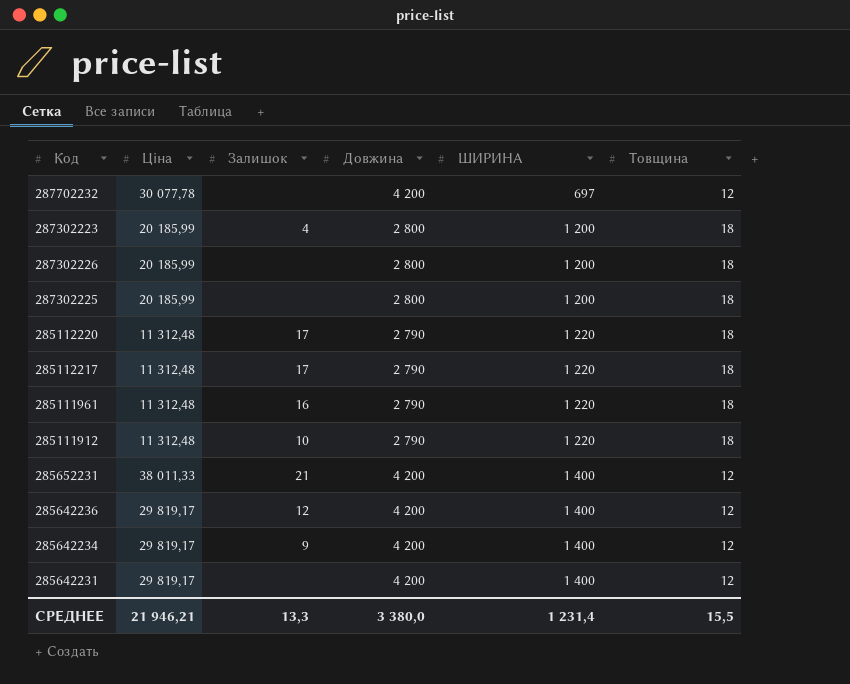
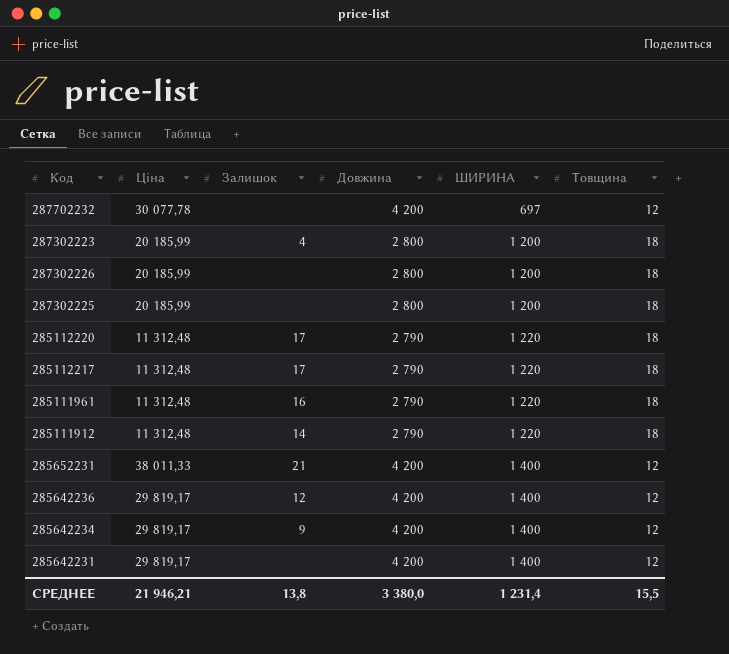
285111912 | Залишок: 10 -> 14
СРЕДНЕЕ | Залишок: 13,3 -> 13,8

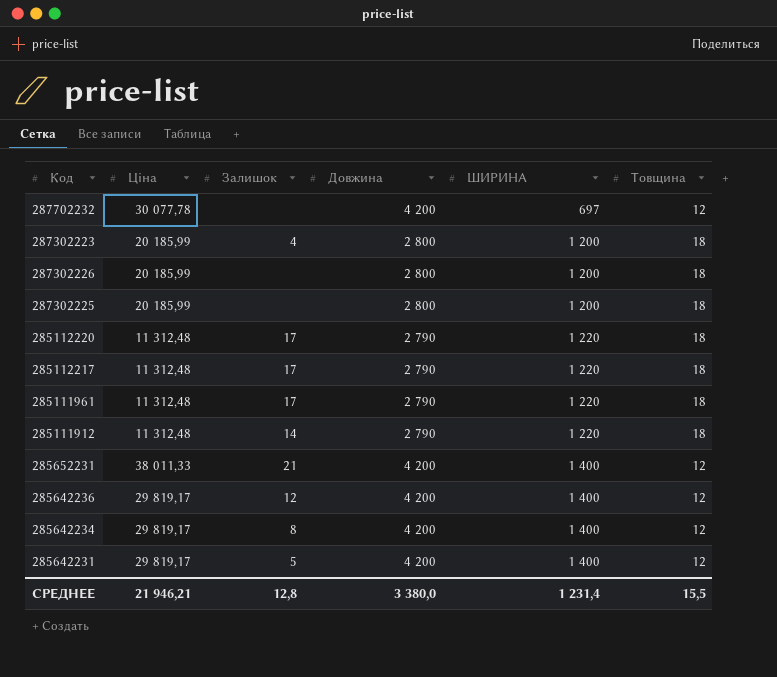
285111961 | Залишок: 16 -> 17
285642234 | Залишок: 9 -> 8
285642231 | Залишок: none -> 5
СРЕДНЕЕ | Залишок: 13,8 -> 12,8

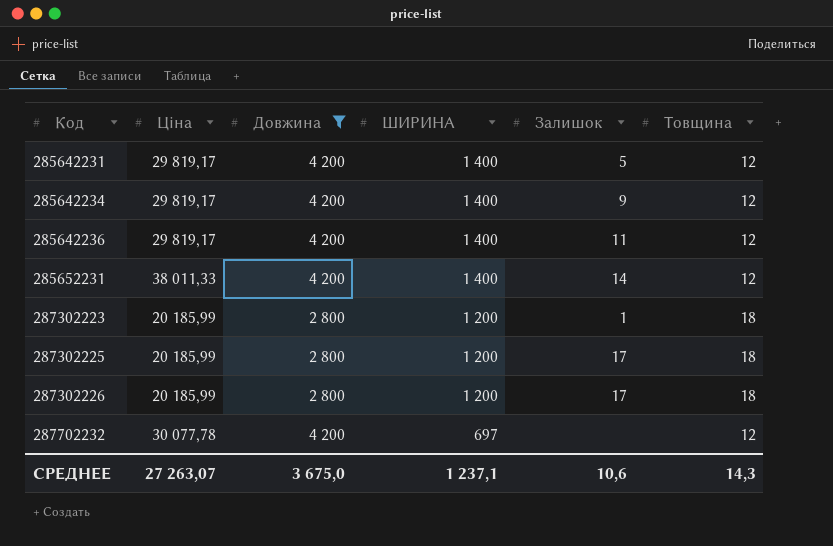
filter: none -> Довжина != 2 790
row order: ШИРИНА ascending -> Код ascending
column Залишок | position: 3 -> 5
285642234 | Залишок: 8 -> 9
285642236 | Залишок: 12 -> 11
285652231 | Залишок: 21 -> 14
287302223 | Залишок: 4 -> 1
287302225 | Залишок: none -> 17
287302226 | Залишок: none -> 17
СРЕДНЕЕ | Ціна: 21 946,21 -> 27 263,07
СРЕДНЕЕ | Довжина: 3 380,0 -> 3 675,0
СРЕДНЕЕ | ШИРИНА: 1 231,4 -> 1 237,1
СРЕДНЕЕ | Залишок: 12,8 -> 10,6
СРЕДНЕЕ | Товщина: 15,5 -> 14,3

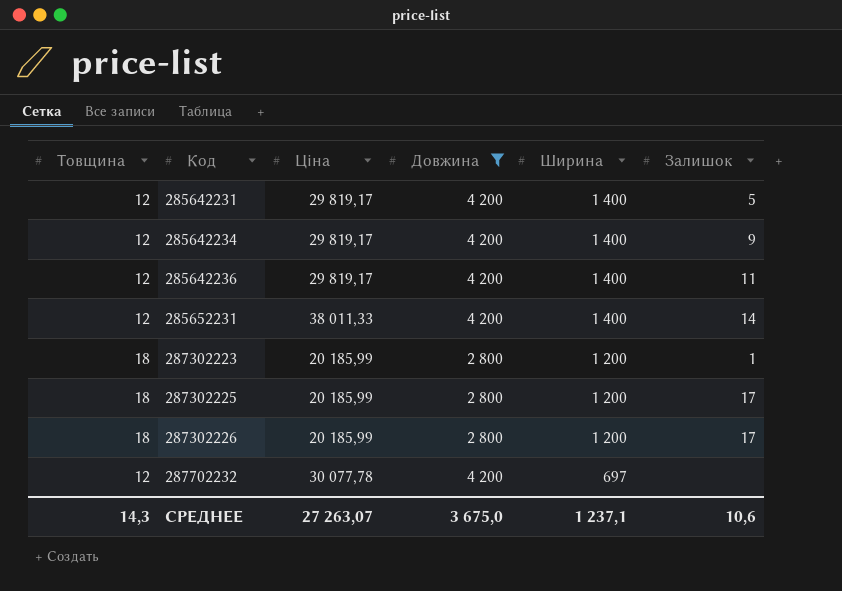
column Товщина | position: 6 -> 1
column name: ШИРИНА -> Ширина

